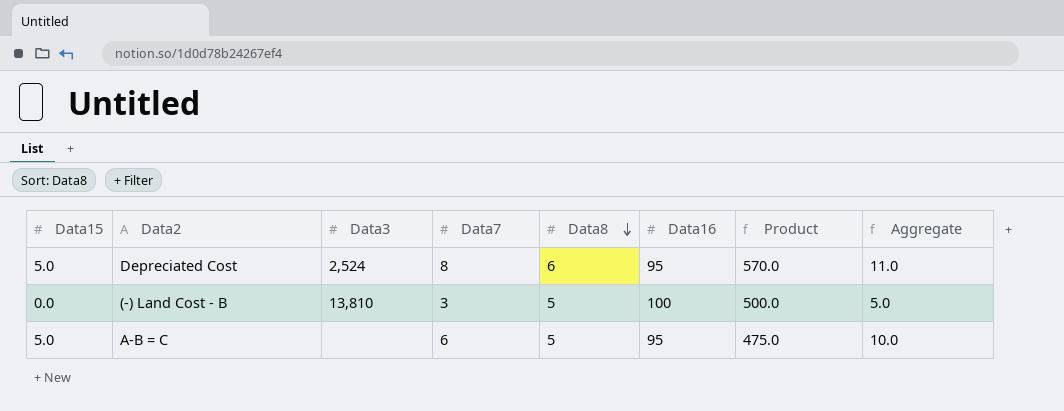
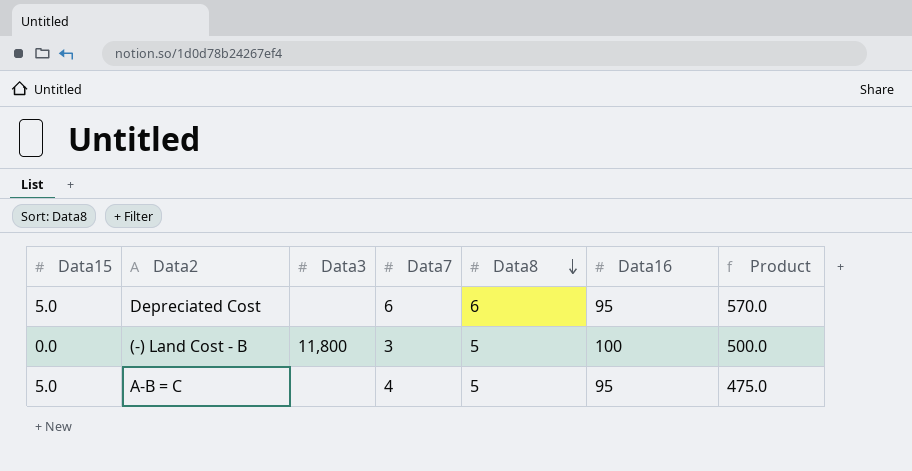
column Aggregate | formula: [Data15] + [Data8] -> none
Depreciated Cost | Data3: 2,524 -> none
Depreciated Cost | Data7: 8 -> 6
(-) Land Cost - B | Data3: 13,810 -> 11,800
A-B = C | Data7: 6 -> 4

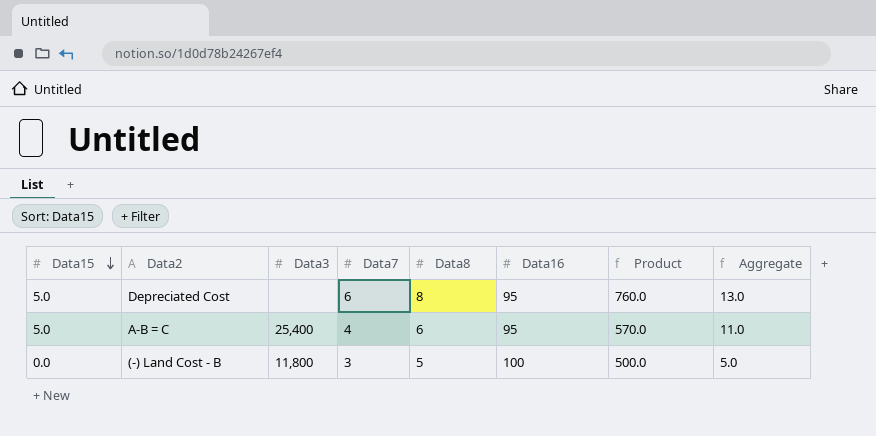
row order: Data8 descending -> Data15 descending
column Aggregate | formula: none -> [Data15] + [Data8]
Depreciated Cost | Data8: 6 -> 8
Depreciated Cost | Product: 570.0 -> 760.0
A-B = C | Data3: none -> 25,400
A-B = C | Data8: 5 -> 6
A-B = C | Product: 475.0 -> 570.0

